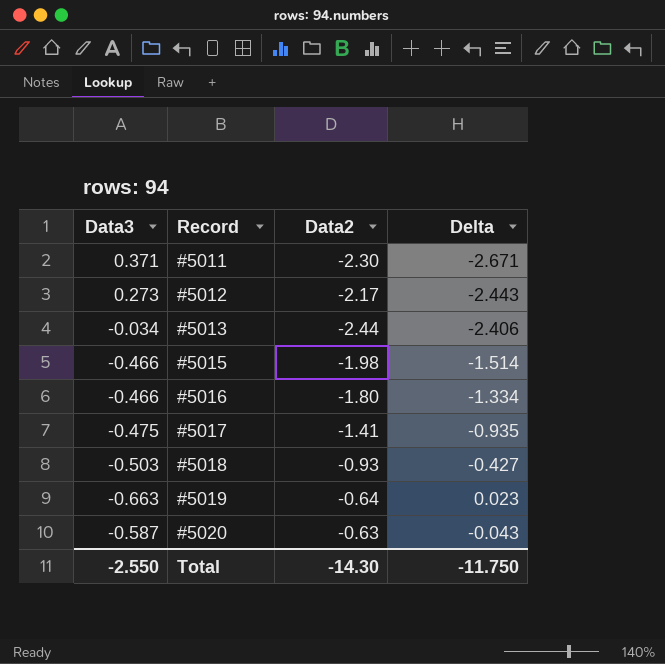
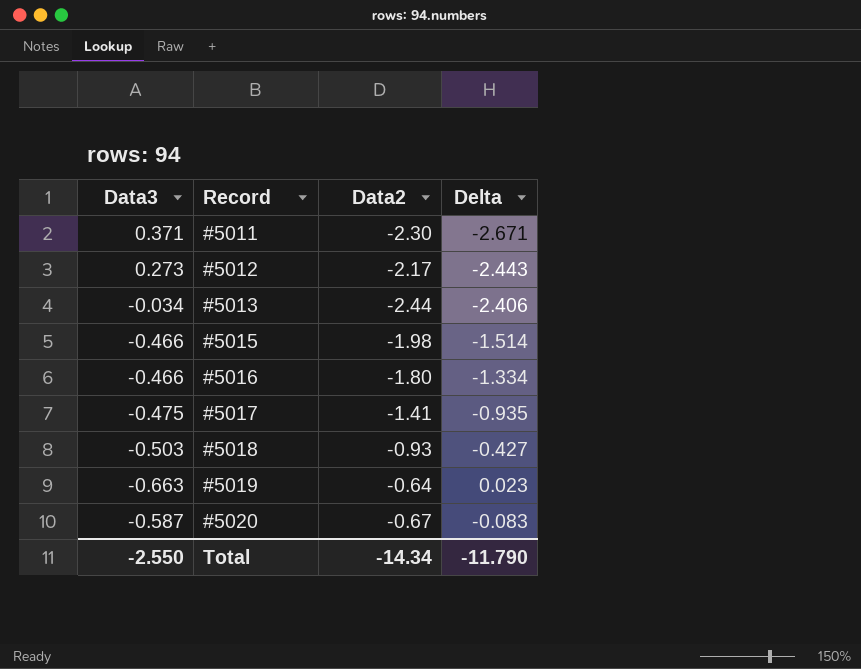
#5020 | Data2: -0.63 -> -0.67
#5020 | Delta: -0.043 -> -0.083
Total | Data2: -14.30 -> -14.34
Total | Delta: -11.750 -> -11.790

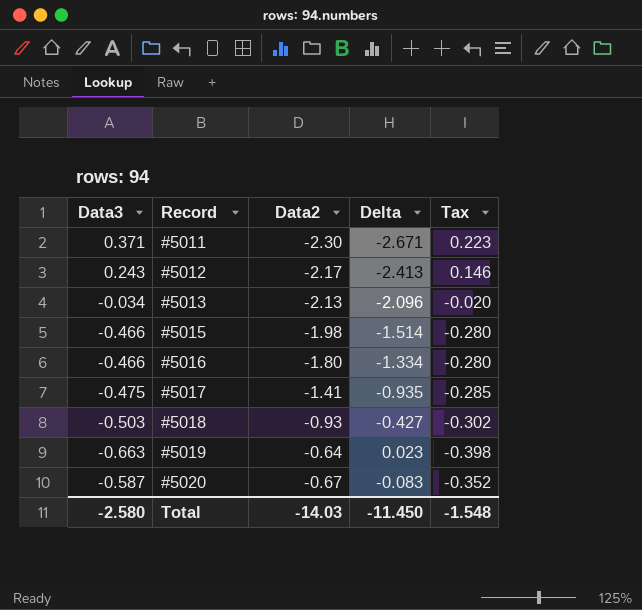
column Tax | formula: none -> [Data3] * 0.6
#5012 | Data3: 0.273 -> 0.243
#5012 | Delta: -2.443 -> -2.413
#5013 | Data2: -2.44 -> -2.13
#5013 | Delta: -2.406 -> -2.096
Total | Data3: -2.550 -> -2.580
Total | Data2: -14.34 -> -14.03
Total | Delta: -11.790 -> -11.450

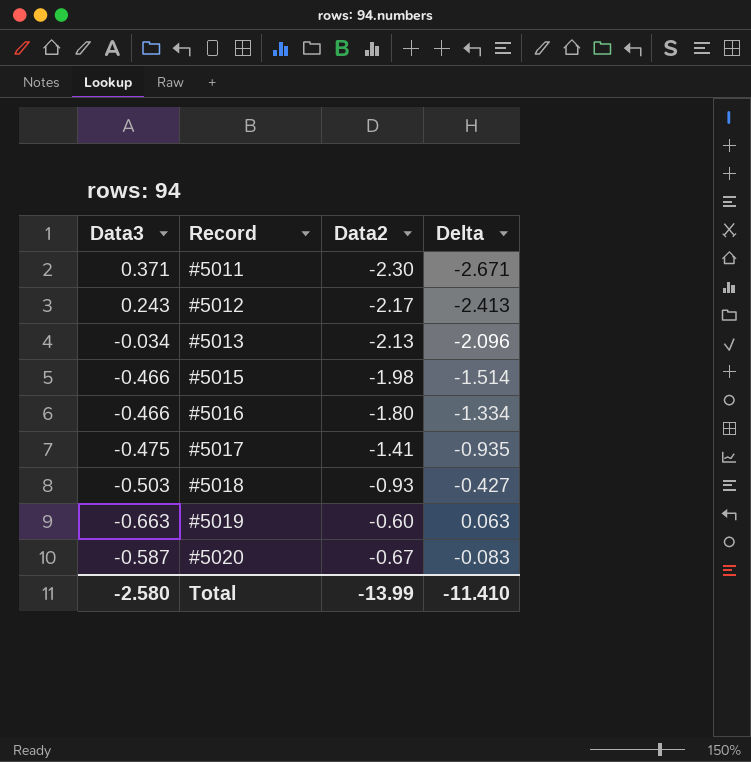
column Tax | formula: [Data3] * 0.6 -> none
#5019 | Data2: -0.64 -> -0.60
#5019 | Delta: 0.023 -> 0.063
Total | Data2: -14.03 -> -13.99
Total | Delta: -11.450 -> -11.410

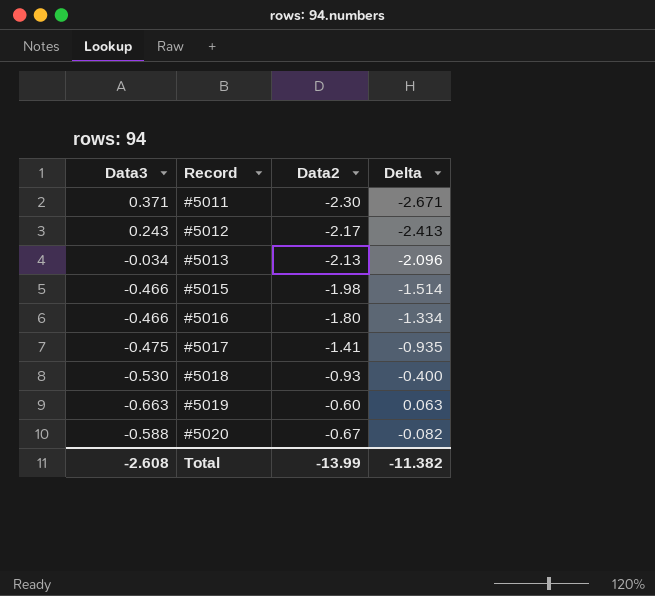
#5018 | Data3: -0.503 -> -0.530
#5018 | Delta: -0.427 -> -0.400
#5020 | Data3: -0.587 -> -0.588
#5020 | Delta: -0.083 -> -0.082
Total | Data3: -2.580 -> -2.608
Total | Delta: -11.410 -> -11.382

